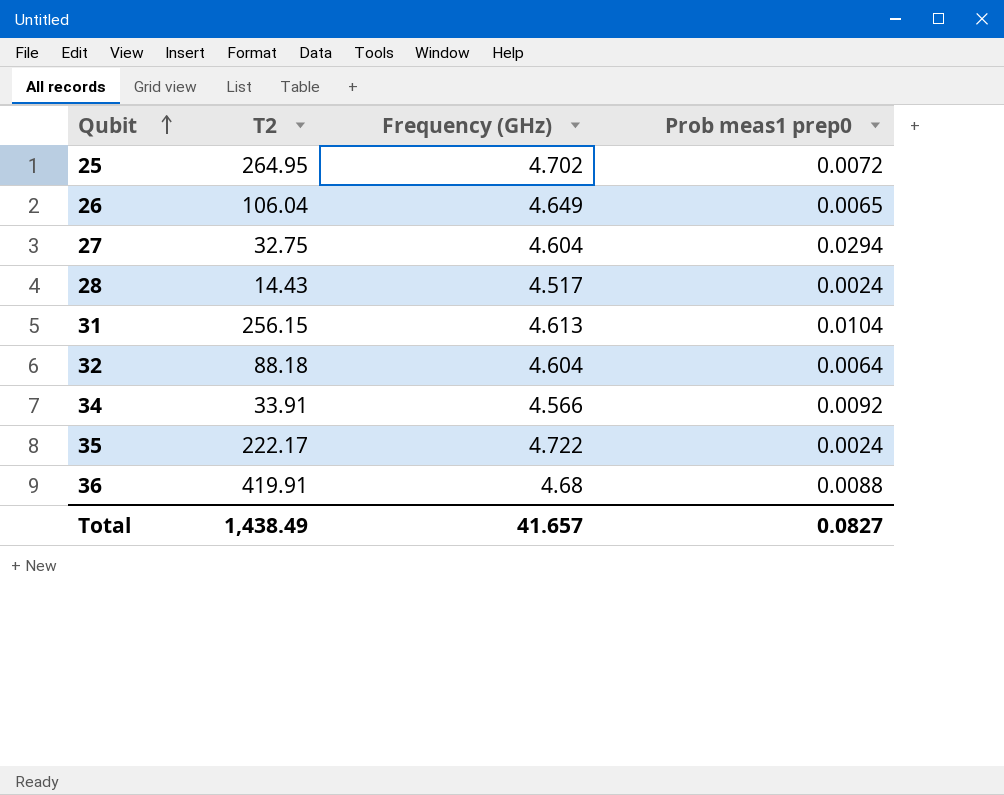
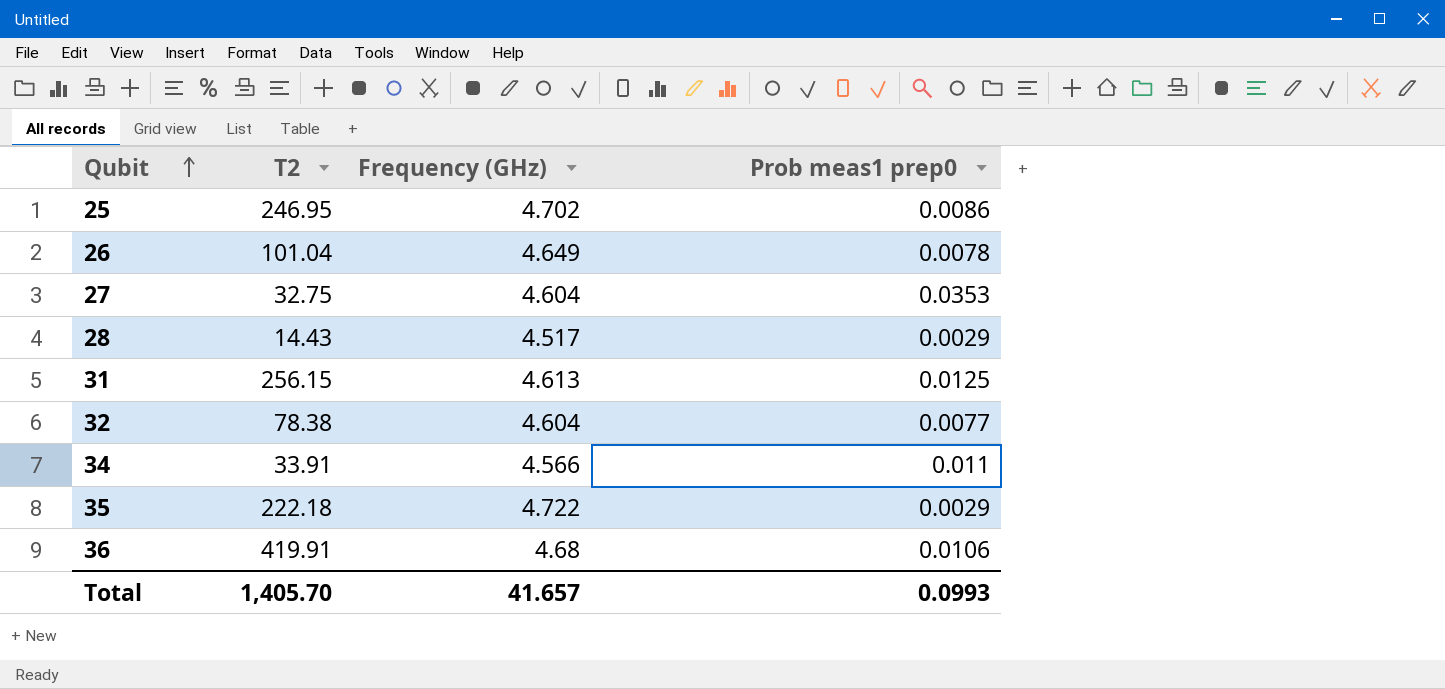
25 | T2: 264.95 -> 246.95
25 | Prob meas1 prep0: 0.0072 -> 0.0086
26 | T2: 106.04 -> 101.04
26 | Prob meas1 prep0: 0.0065 -> 0.0078
27 | Prob meas1 prep0: 0.0294 -> 0.0353
28 | Prob meas1 prep0: 0.0024 -> 0.0029
31 | Prob meas1 prep0: 0.0104 -> 0.0125
32 | T2: 88.18 -> 78.38
32 | Prob meas1 prep0: 0.0064 -> 0.0077
34 | Prob meas1 prep0: 0.0092 -> 0.011
35 | T2: 222.17 -> 222.18
35 | Prob meas1 prep0: 0.0024 -> 0.0029
36 | Prob meas1 prep0: 0.0088 -> 0.0106
Total | T2: 1,438.49 -> 1,405.70
Total | Prob meas1 prep0: 0.0827 -> 0.0993

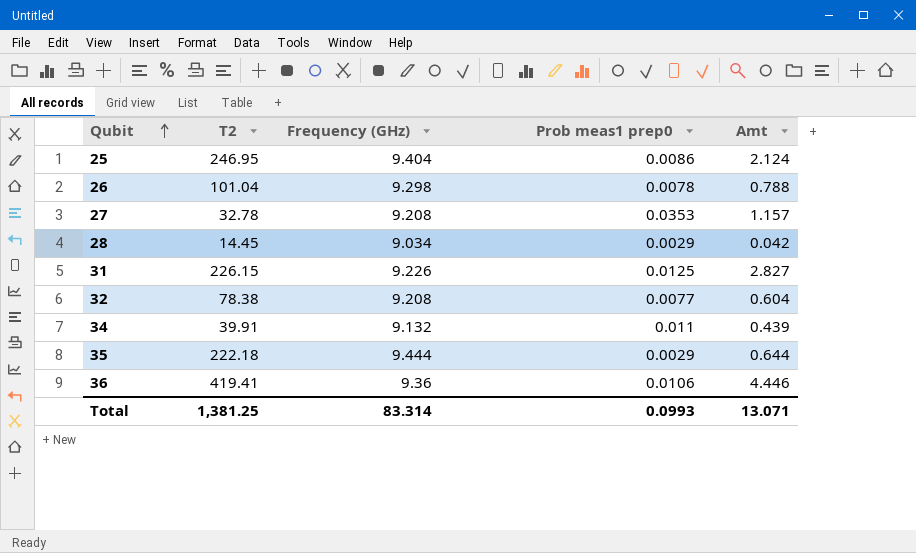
column Amt | formula: none -> [T2] * [Prob meas1 prep0]
25 | Frequency (GHz): 4.702 -> 9.404
26 | Frequency (GHz): 4.649 -> 9.298
27 | T2: 32.75 -> 32.78
27 | Frequency (GHz): 4.604 -> 9.208
28 | T2: 14.43 -> 14.45
28 | Frequency (GHz): 4.517 -> 9.034
31 | T2: 256.15 -> 226.15
31 | Frequency (GHz): 4.613 -> 9.226
32 | Frequency (GHz): 4.604 -> 9.208
34 | T2: 33.91 -> 39.91
34 | Frequency (GHz): 4.566 -> 9.132
35 | Frequency (GHz): 4.722 -> 9.444
36 | T2: 419.91 -> 419.41
36 | Frequency (GHz): 4.68 -> 9.36
Total | T2: 1,405.70 -> 1,381.25
Total | Frequency (GHz): 41.657 -> 83.314

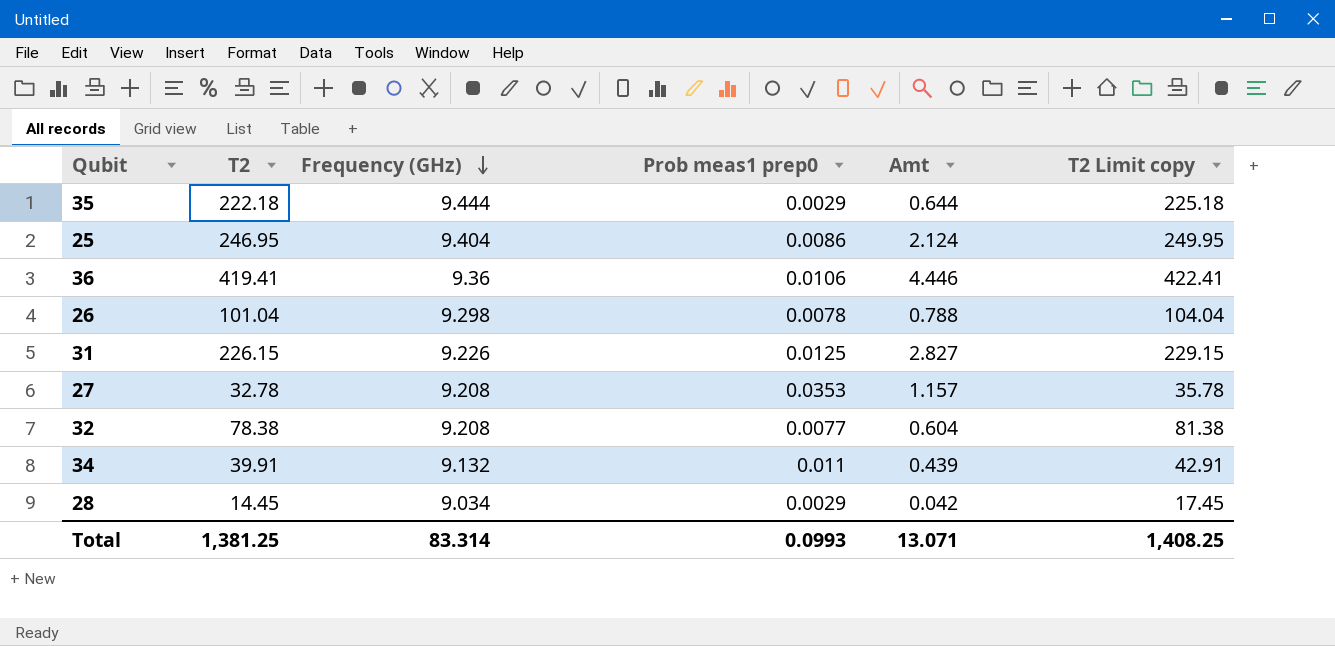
row order: Qubit ascending -> Frequency (GHz) descending
column T2 Limit copy | formula: none -> [T2] + 3

